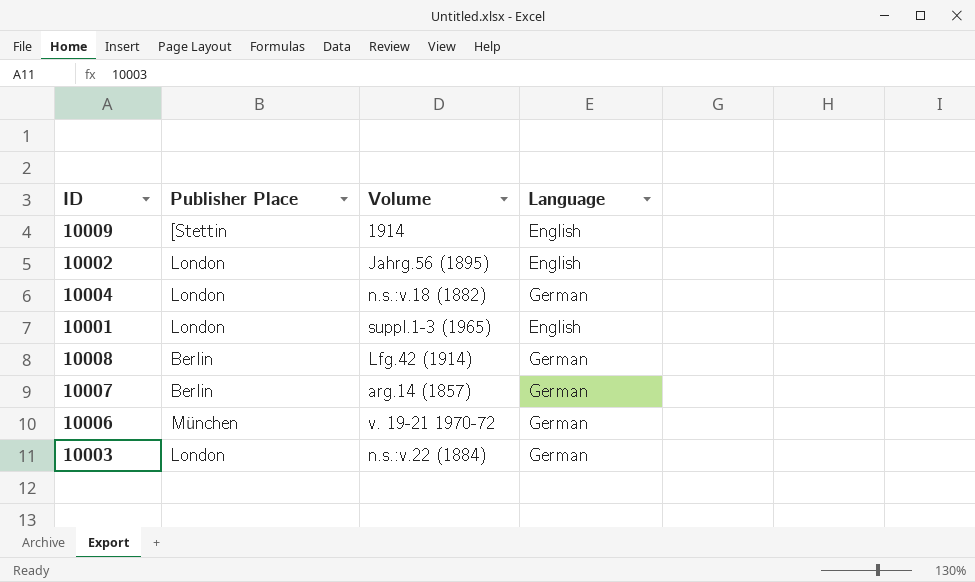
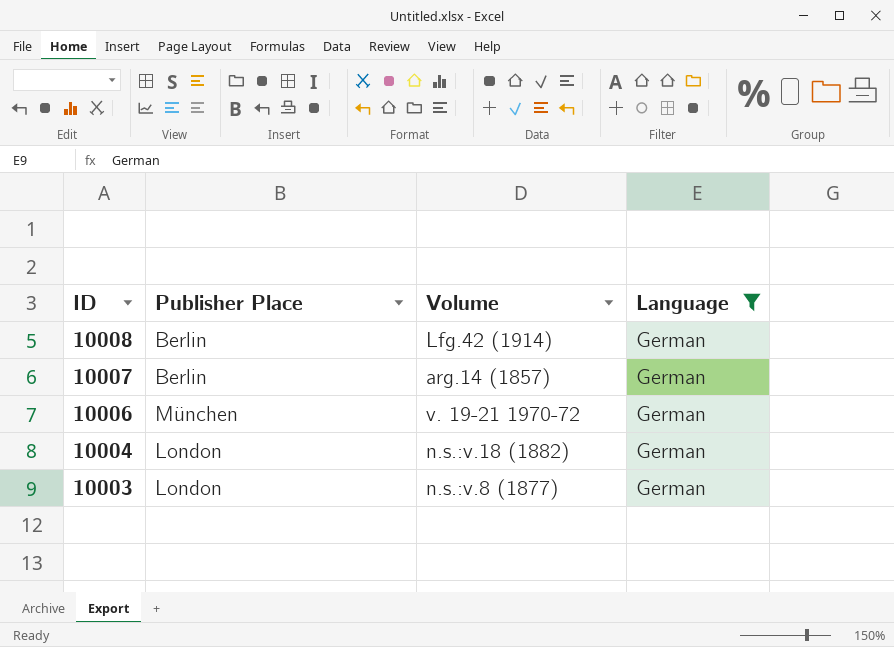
filter: none -> Language = German
row order: none -> ID descending
10003 | Volume: n.s.:v.22 (1884) -> n.s.:v.8 (1877)

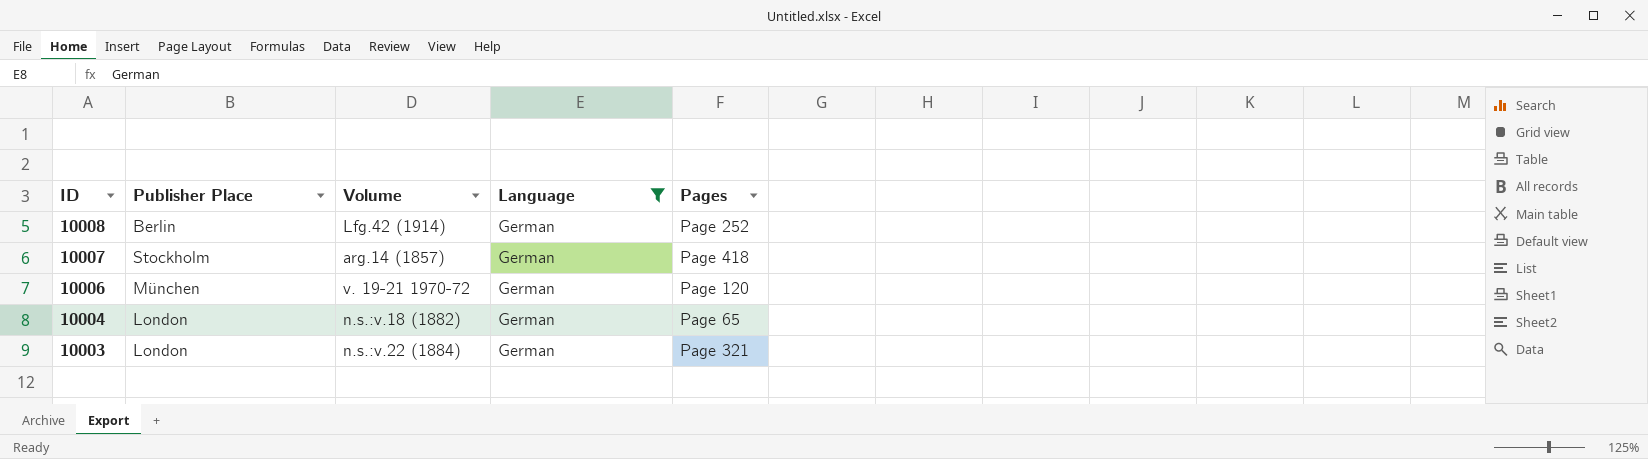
column Pages | position: none -> 5
10007 | Publisher Place: Berlin -> Stockholm
10003 | Volume: n.s.:v.8 (1877) -> n.s.:v.22 (1884)

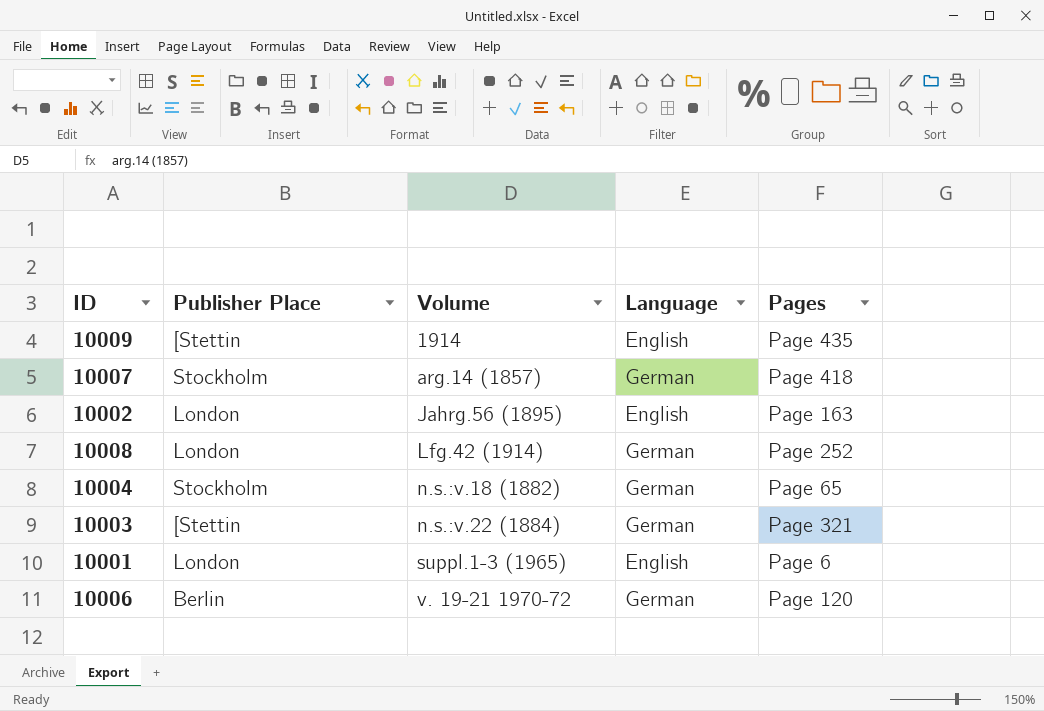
filter: Language = German -> none
row order: ID descending -> Volume ascending
10008 | Publisher Place: Berlin -> London
10004 | Publisher Place: London -> Stockholm
10003 | Publisher Place: London -> [Stettin
10006 | Publisher Place: München -> Berlin

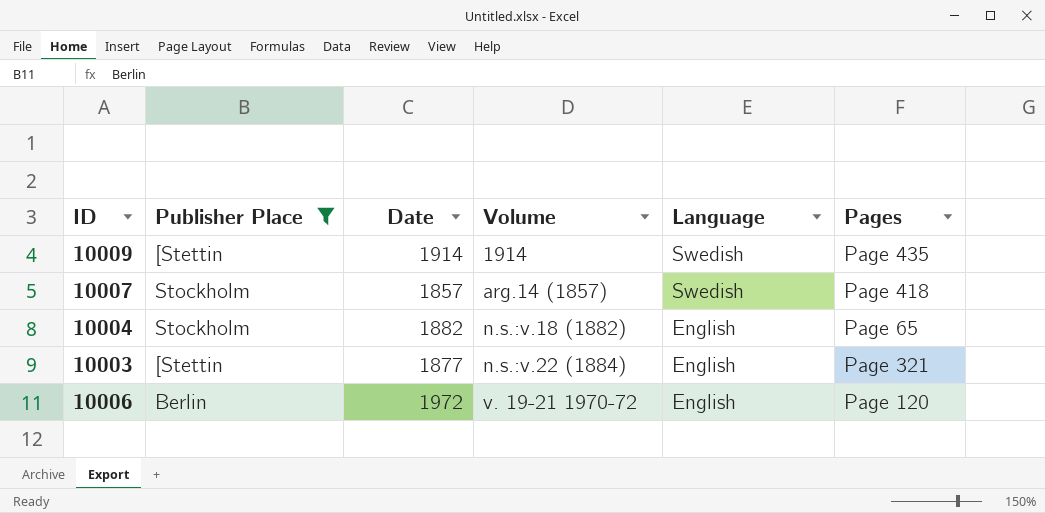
filter: none -> Publisher Place != London
column Date | position: none -> 3
10009 | Language: English -> Swedish
10007 | Language: German -> Swedish
10004 | Language: German -> English
10003 | Language: German -> English
10006 | Language: German -> English

